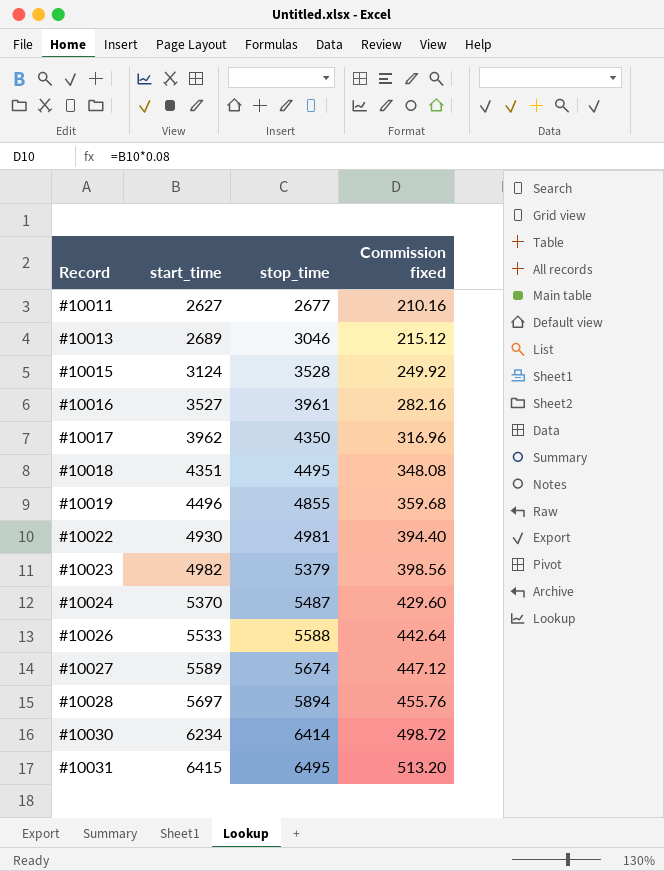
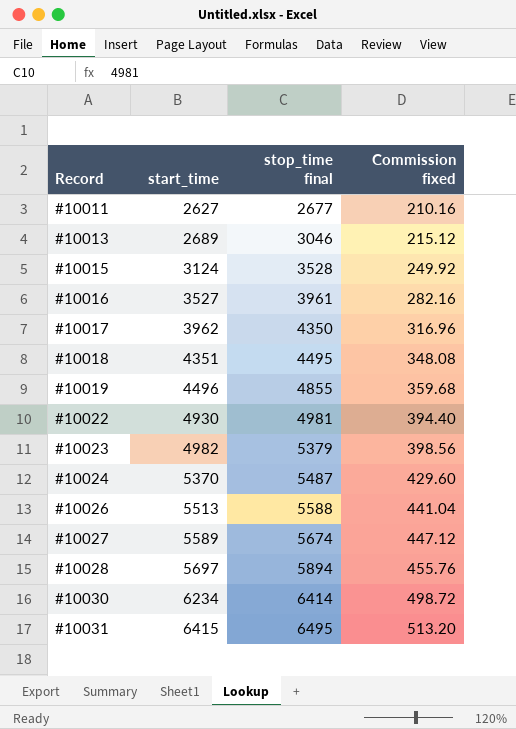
column name: stop_time -> stop_time final
#10026 | start_time: 5533 -> 5513
#10026 | Commission fixed: 442.64 -> 441.04

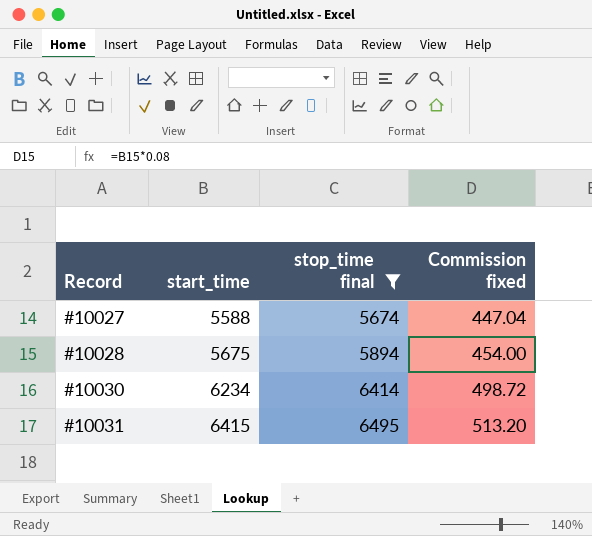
filter: none -> stop_time final >= 5674
#10027 | start_time: 5589 -> 5588
#10027 | Commission fixed: 447.12 -> 447.04
#10028 | start_time: 5697 -> 5675
#10028 | Commission fixed: 455.76 -> 454.00

